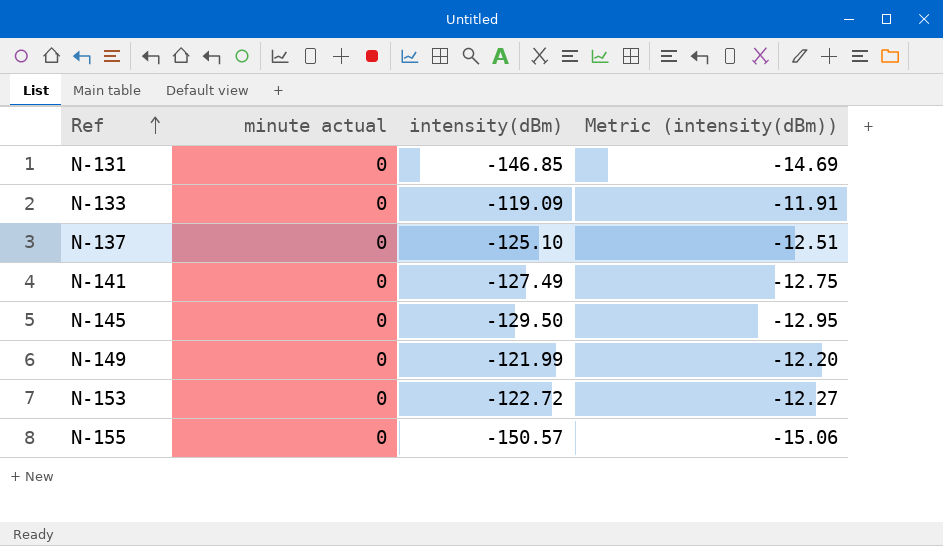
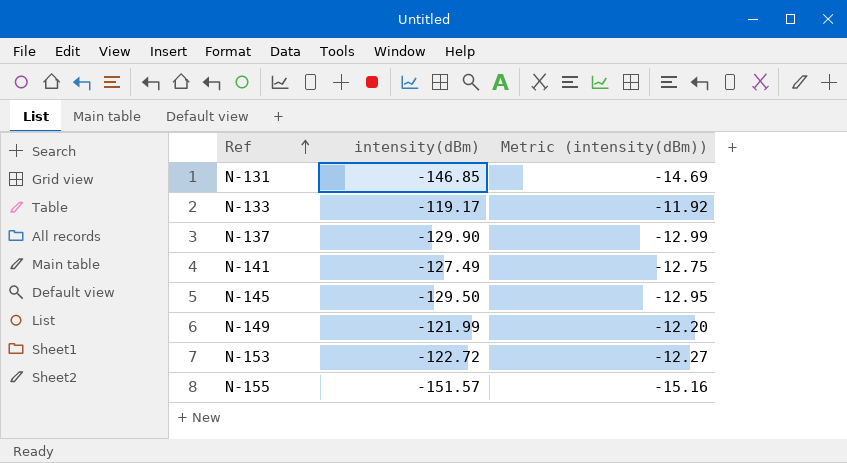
column minute actual | position: 2 -> none
N-133 | intensity(dBm): -119.09 -> -119.17
N-133 | Metric (intensity(dBm)): -11.91 -> -11.92
N-137 | intensity(dBm): -125.10 -> -129.90
N-137 | Metric (intensity(dBm)): -12.51 -> -12.99
N-155 | intensity(dBm): -150.57 -> -151.57
N-155 | Metric (intensity(dBm)): -15.06 -> -15.16

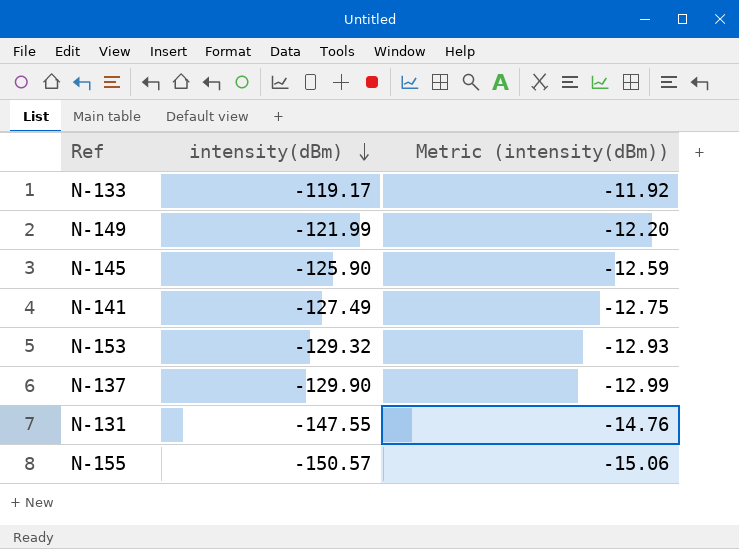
row order: Ref ascending -> intensity(dBm) descending
N-145 | intensity(dBm): -129.50 -> -125.90
N-145 | Metric (intensity(dBm)): -12.95 -> -12.59
N-153 | intensity(dBm): -122.72 -> -129.32
N-153 | Metric (intensity(dBm)): -12.27 -> -12.93
N-131 | intensity(dBm): -146.85 -> -147.55
N-131 | Metric (intensity(dBm)): -14.69 -> -14.76
N-155 | intensity(dBm): -151.57 -> -150.57
N-155 | Metric (intensity(dBm)): -15.16 -> -15.06

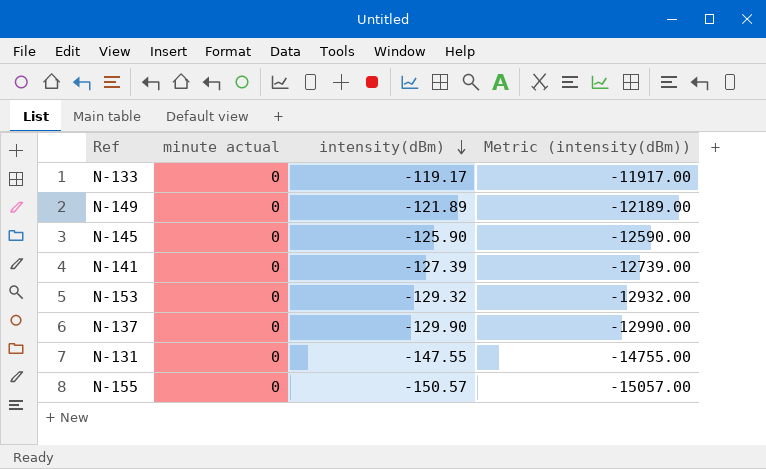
column minute actual | position: none -> 2
column Metric (intensity(dBm)) | formula: [intensity(dBm)] * 0.1 -> [intensity(dBm)] * 100
N-149 | intensity(dBm): -121.99 -> -121.89
N-141 | intensity(dBm): -127.49 -> -127.39

